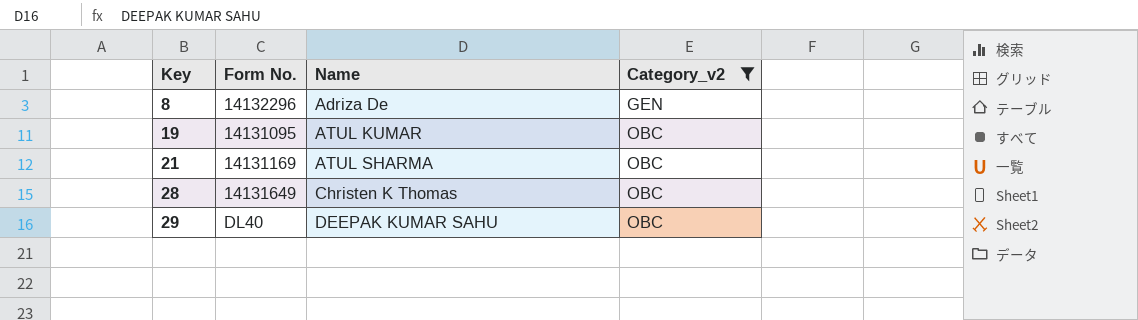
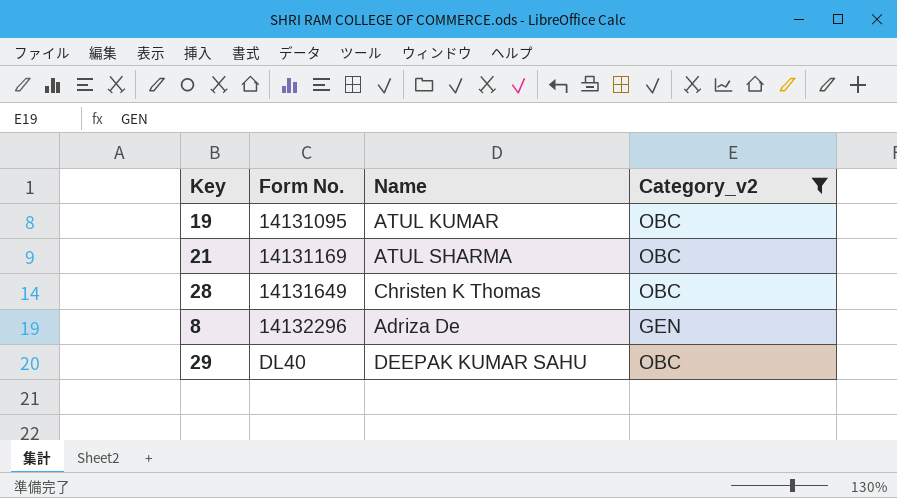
row order: Key ascending -> Form No. ascending

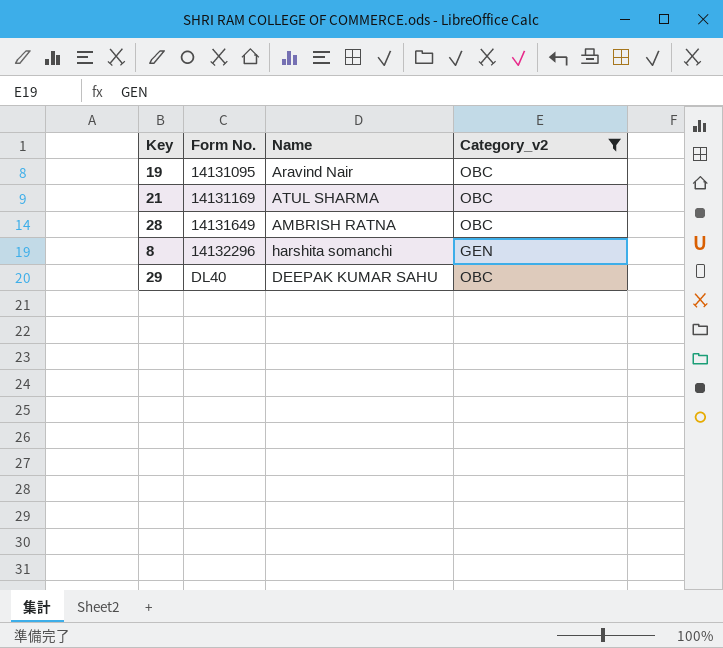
19 | Name: ATUL KUMAR -> Aravind Nair
28 | Name: Christen K Thomas -> AMBRISH RATNA
8 | Name: Adriza De -> harshita somanchi

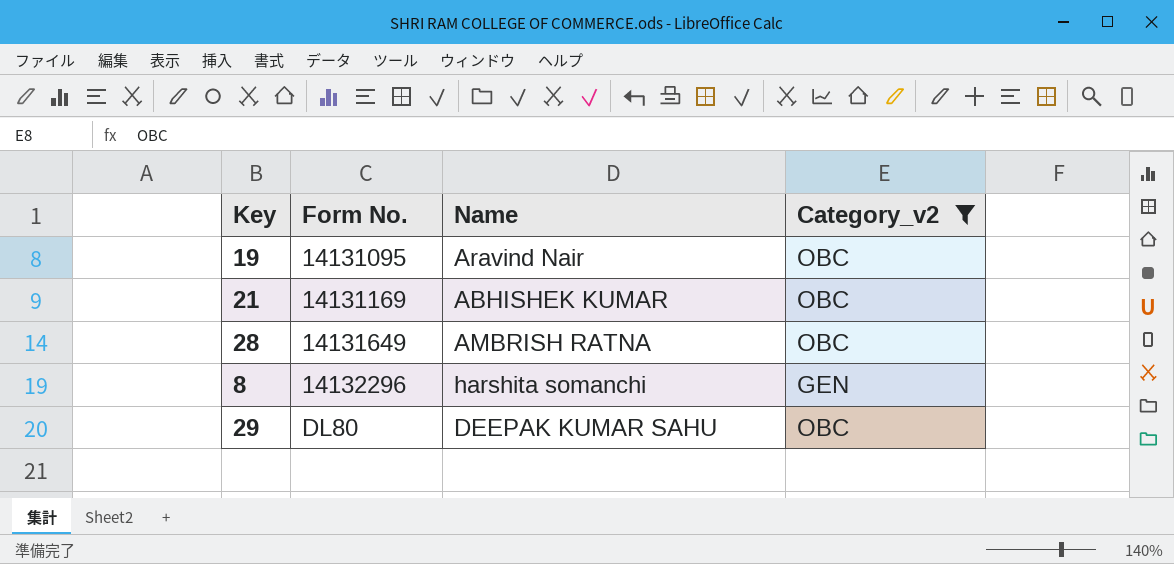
21 | Name: ATUL SHARMA -> ABHISHEK KUMAR
29 | Form No.: DL40 -> DL80

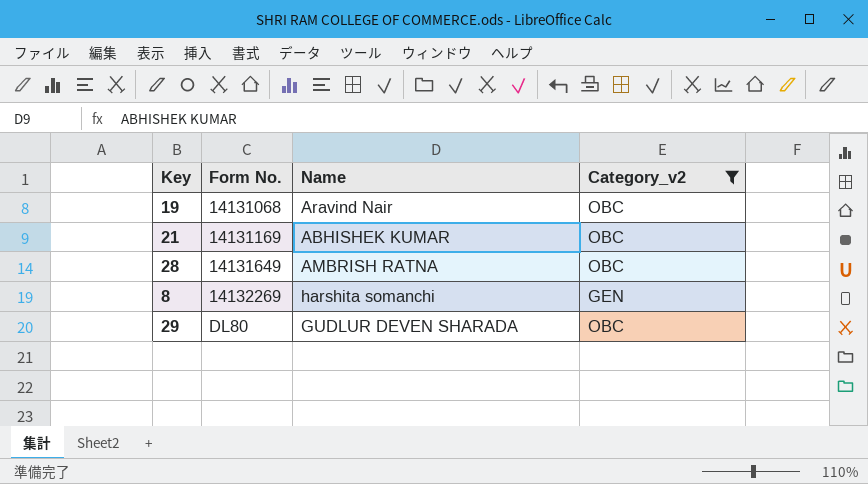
19 | Form No.: 14131095 -> 14131068
8 | Form No.: 14132296 -> 14132269
29 | Name: DEEPAK KUMAR SAHU -> GUDLUR DEVEN SHARADA

